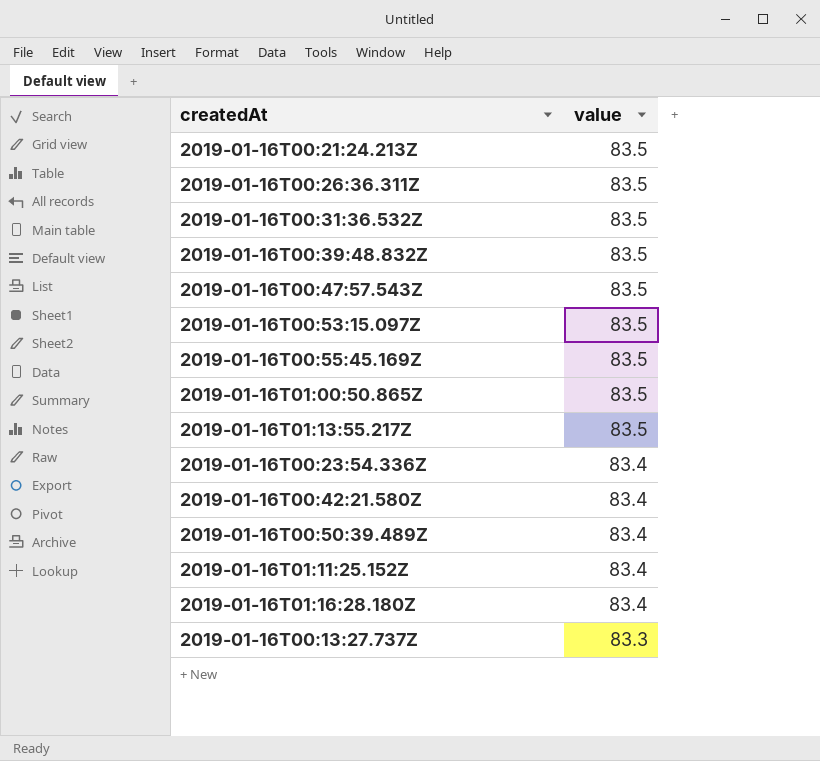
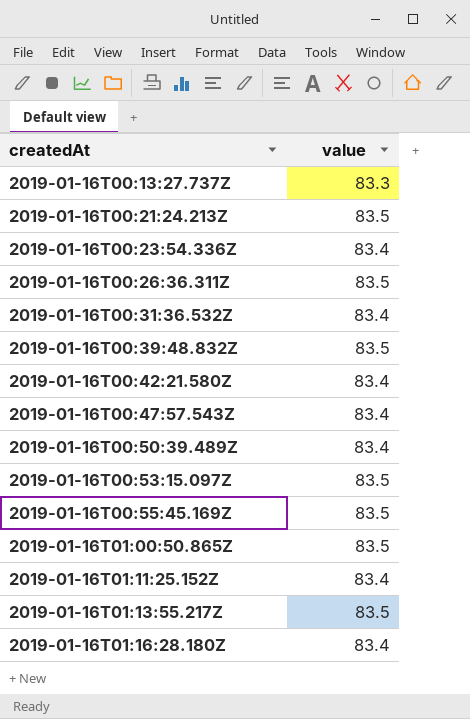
row order: value descending -> createdAt ascending
2019-01-16T00:31:36.532Z | value: 83.5 -> 83.4
2019-01-16T00:47:57.543Z | value: 83.5 -> 83.4

